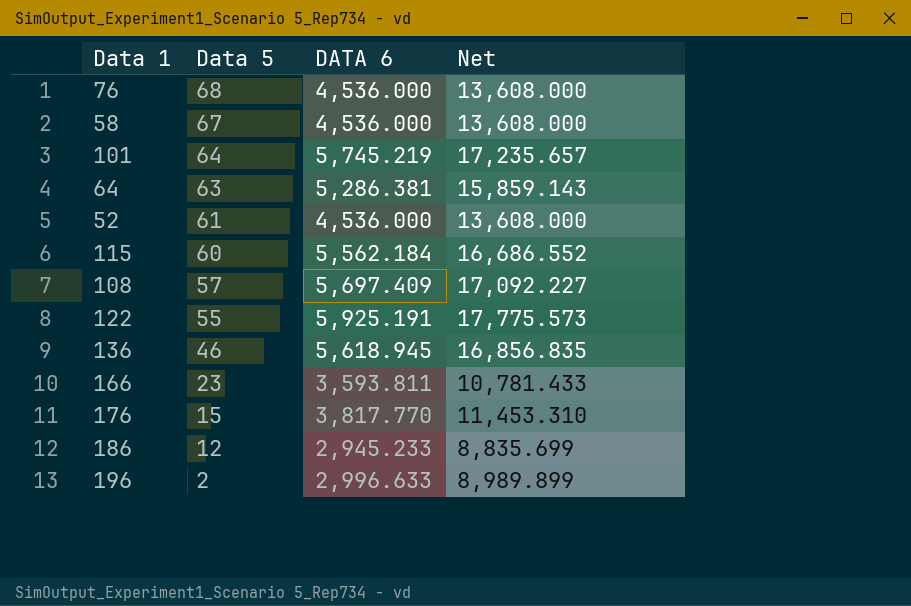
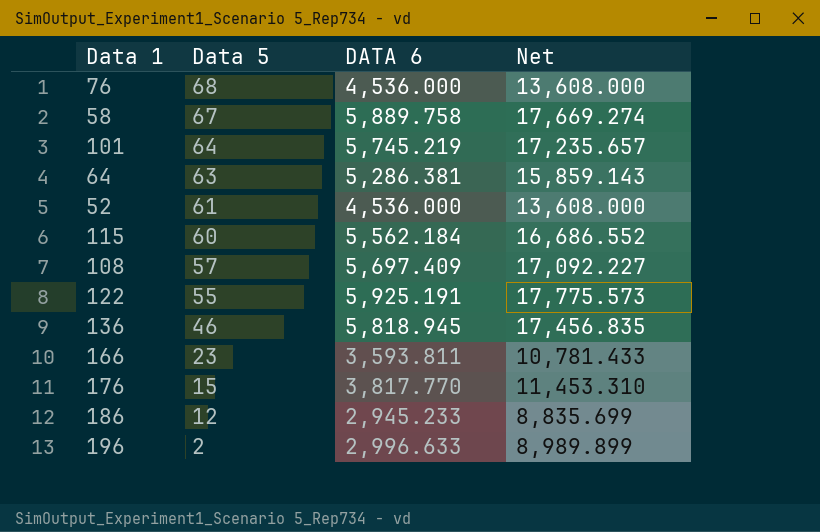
58 | DATA 6: 4,536.000 -> 5,889.758
58 | Net: 13,608.000 -> 17,669.274
136 | DATA 6: 5,618.945 -> 5,818.945
136 | Net: 16,856.835 -> 17,456.835

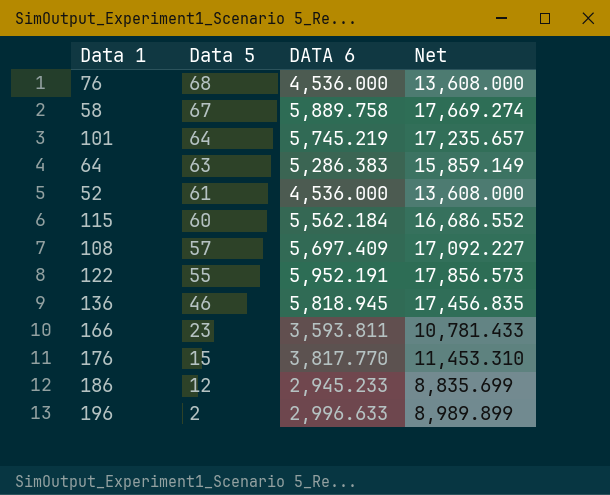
64 | DATA 6: 5,286.381 -> 5,286.383
64 | Net: 15,859.143 -> 15,859.149
122 | DATA 6: 5,925.191 -> 5,952.191
122 | Net: 17,775.573 -> 17,856.573

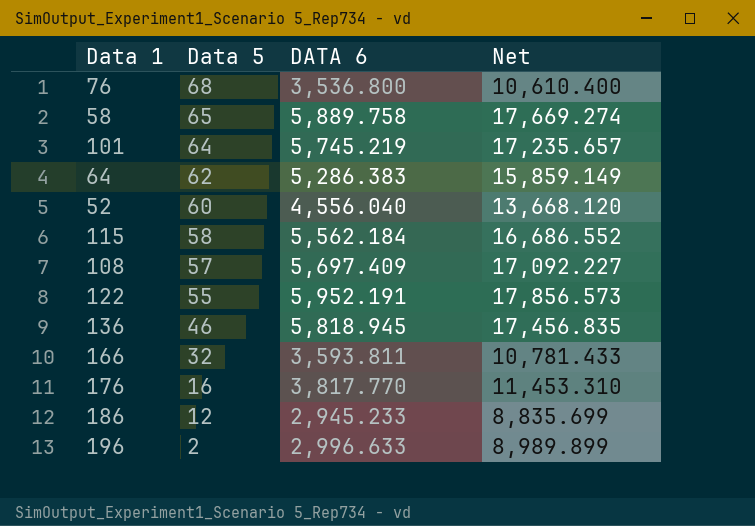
76 | DATA 6: 4,536.000 -> 3,536.800
76 | Net: 13,608.000 -> 10,610.400
58 | Data 5: 67 -> 65
64 | Data 5: 63 -> 62
52 | Data 5: 61 -> 60
52 | DATA 6: 4,536.000 -> 4,556.040
52 | Net: 13,608.000 -> 13,668.120
115 | Data 5: 60 -> 58
166 | Data 5: 23 -> 32
176 | Data 5: 15 -> 16

